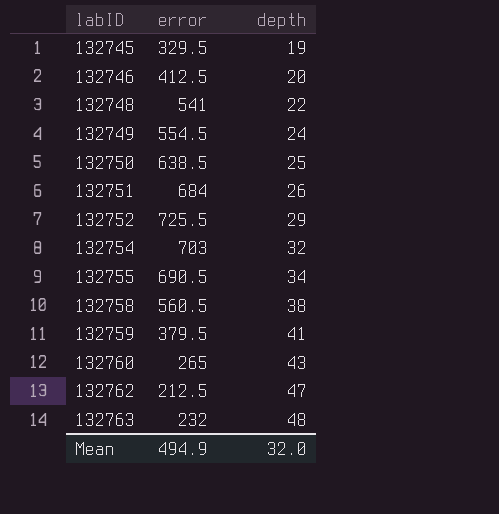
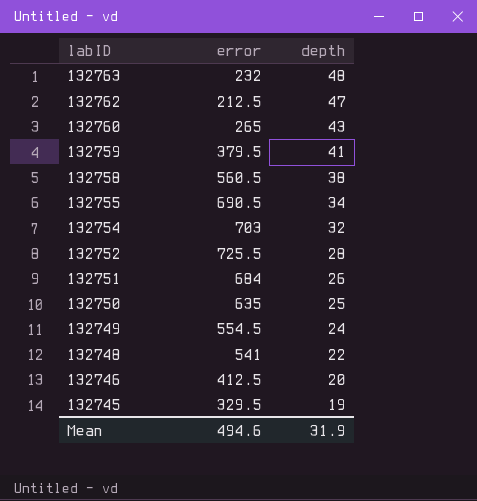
row order: labID ascending -> labID descending
132752 | depth: 29 -> 28
132750 | error: 638.5 -> 635
Mean | error: 494.9 -> 494.6
Mean | depth: 32.0 -> 31.9

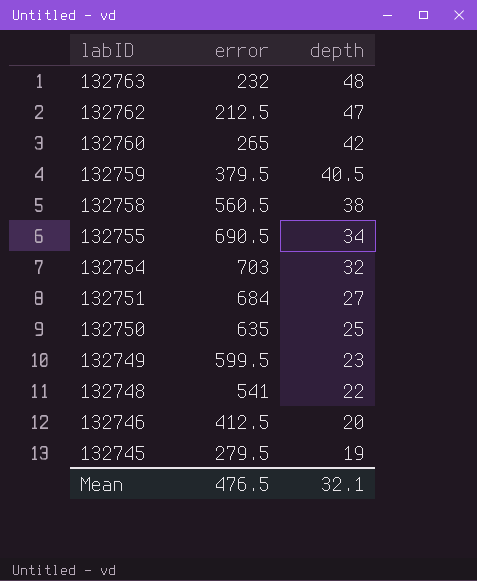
row 132752: 725.5 | 28 -> none
132760 | depth: 43 -> 42
132759 | depth: 41 -> 40.5
132751 | depth: 26 -> 27
132749 | error: 554.5 -> 599.5
132749 | depth: 24 -> 23
132745 | error: 329.5 -> 279.5
Mean | error: 494.6 -> 476.5
Mean | depth: 31.9 -> 32.1

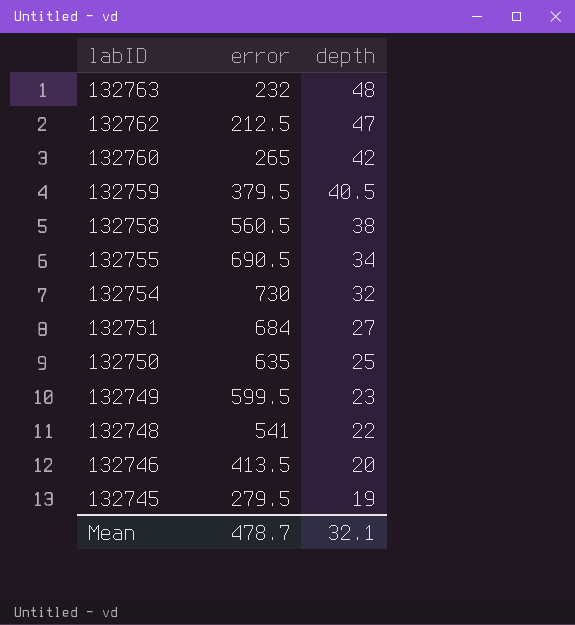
132754 | error: 703 -> 730
132746 | error: 412.5 -> 413.5
Mean | error: 476.5 -> 478.7

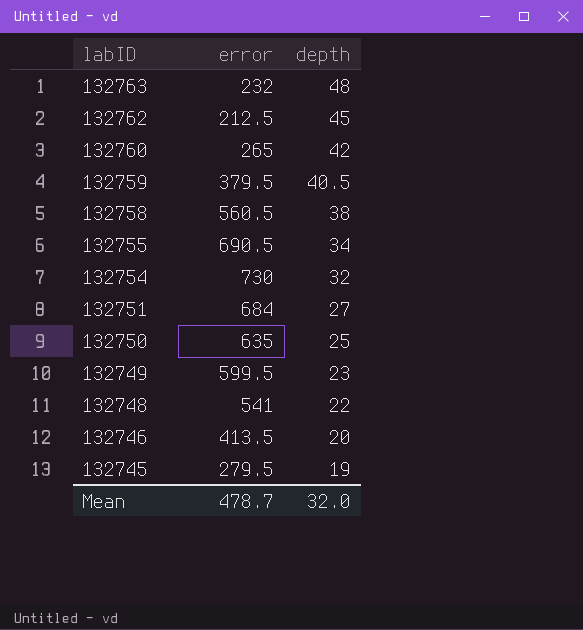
132762 | depth: 47 -> 45
Mean | depth: 32.1 -> 32.0

